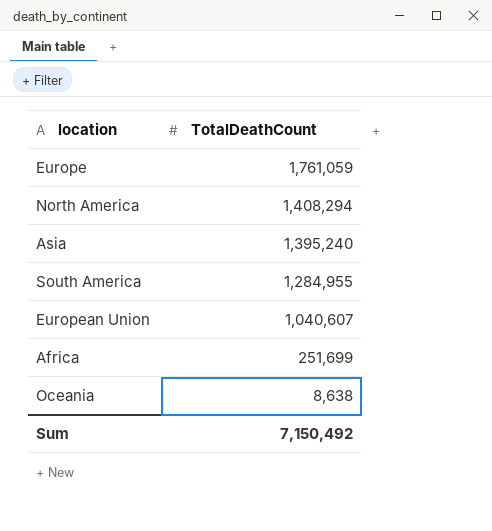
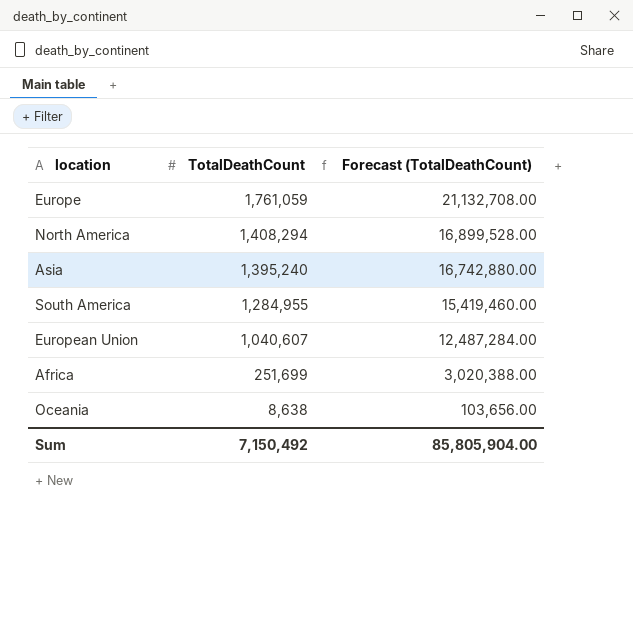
column Forecast (TotalDeathCount) | formula: none -> [TotalDeathCount] * 12

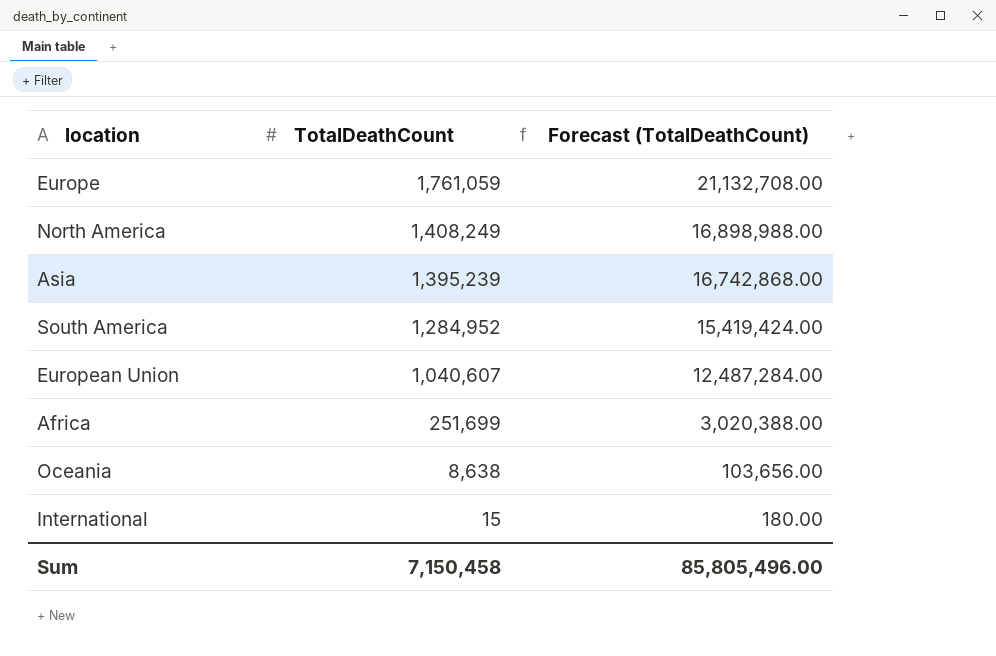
North America | TotalDeathCount: 1,408,294 -> 1,408,249
North America | Forecast (TotalDeathCount): 16,899,528.00 -> 16,898,988.00
Asia | TotalDeathCount: 1,395,240 -> 1,395,239
Asia | Forecast (TotalDeathCount): 16,742,880.00 -> 16,742,868.00
South America | TotalDeathCount: 1,284,955 -> 1,284,952
South America | Forecast (TotalDeathCount): 15,419,460.00 -> 15,419,424.00
row International: none -> 15 | 180.00
Sum | TotalDeathCount: 7,150,492 -> 7,150,458
Sum | Forecast (TotalDeathCount): 85,805,904.00 -> 85,805,496.00

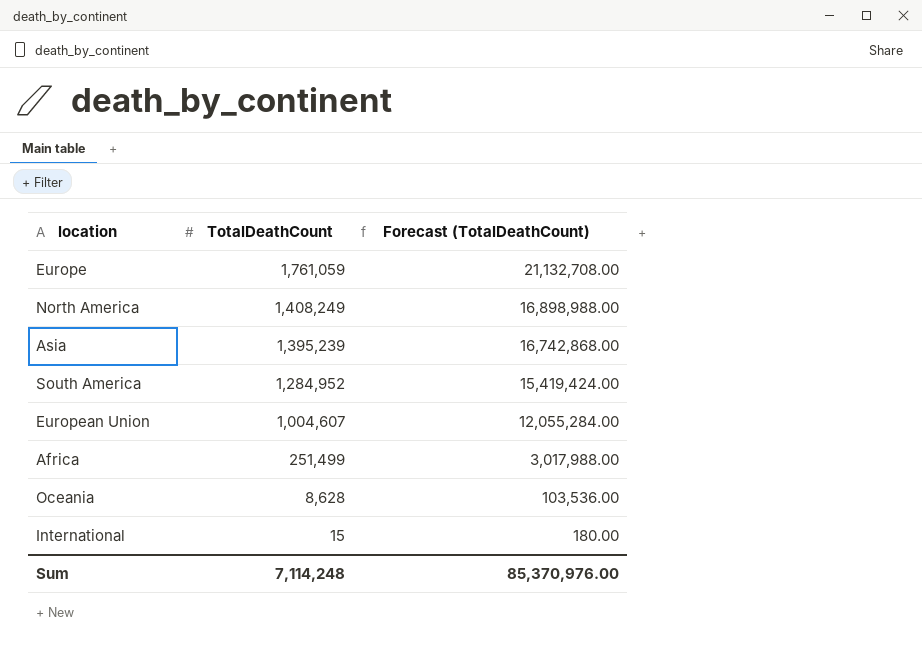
European Union | TotalDeathCount: 1,040,607 -> 1,004,607
European Union | Forecast (TotalDeathCount): 12,487,284.00 -> 12,055,284.00
Africa | TotalDeathCount: 251,699 -> 251,499
Africa | Forecast (TotalDeathCount): 3,020,388.00 -> 3,017,988.00
Oceania | TotalDeathCount: 8,638 -> 8,628
Oceania | Forecast (TotalDeathCount): 103,656.00 -> 103,536.00
Sum | TotalDeathCount: 7,150,458 -> 7,114,248
Sum | Forecast (TotalDeathCount): 85,805,496.00 -> 85,370,976.00

